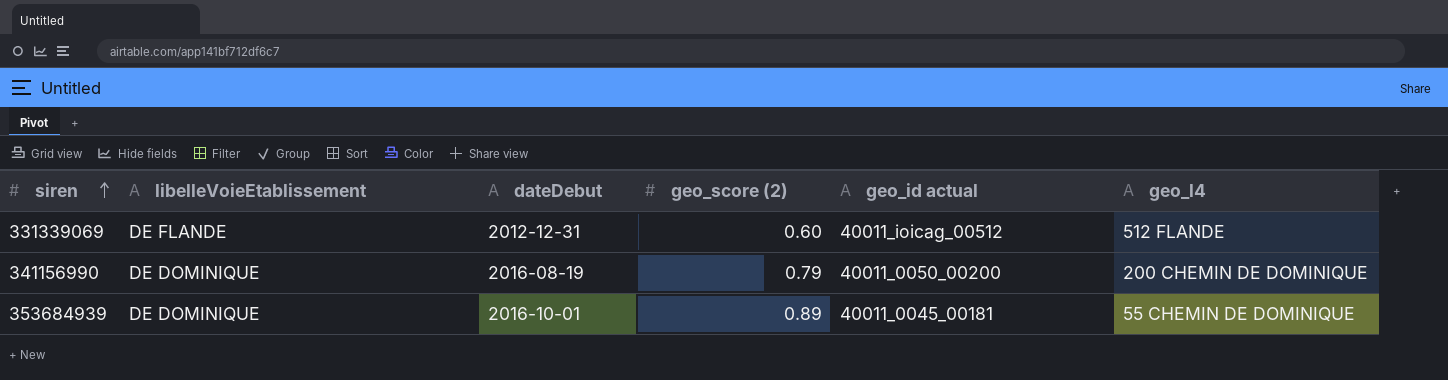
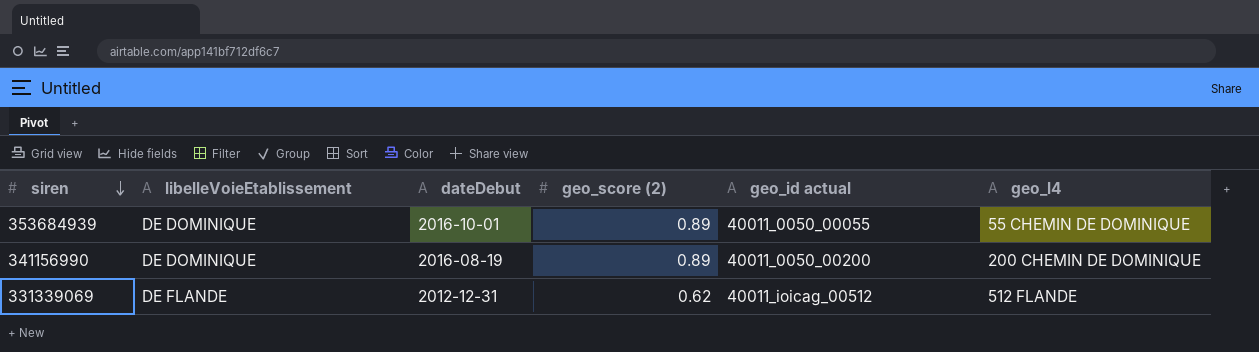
row order: siren ascending -> siren descending
353684939 | geo_id actual: 40011_0045_00181 -> 40011_0050_00055
341156990 | geo_score (2): 0.79 -> 0.89
331339069 | geo_score (2): 0.60 -> 0.62

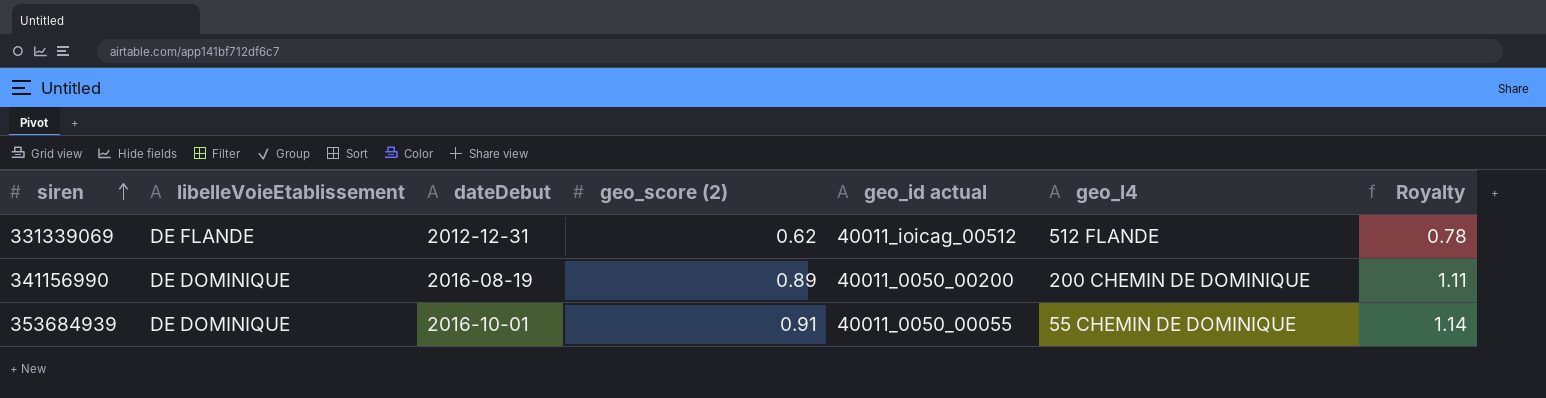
row order: siren descending -> siren ascending
column Royalty | formula: none -> [geo_score (2)] * 1.25
353684939 | geo_score (2): 0.89 -> 0.91

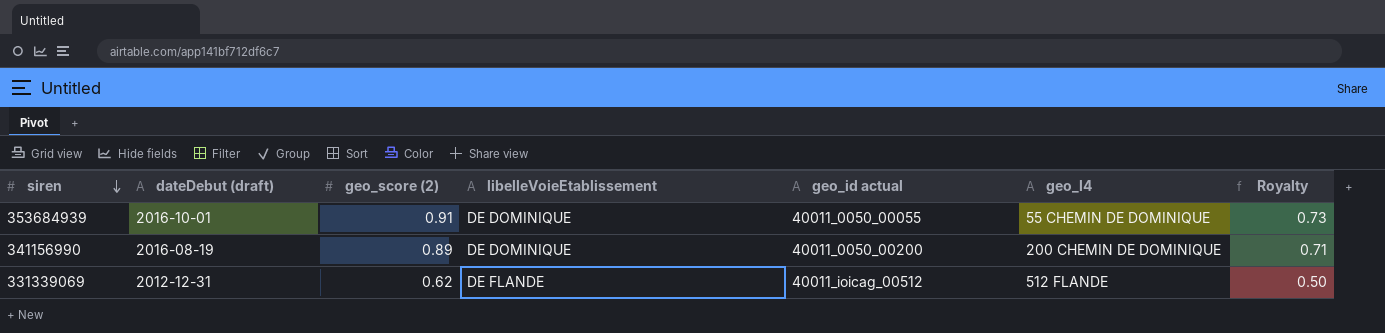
row order: siren ascending -> siren descending
column name: dateDebut -> dateDebut (draft)
column libelleVoieEtablissement | position: 2 -> 4
column Royalty | formula: [geo_score (2)] * 1.25 -> [geo_score (2)] * 0.8

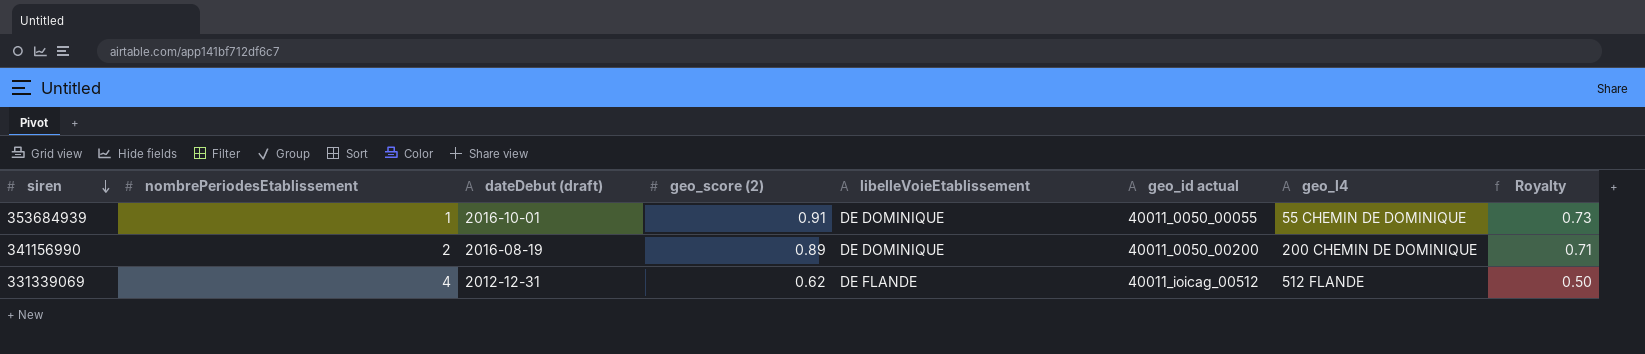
column nombrePeriodesEtablissement | position: none -> 2

